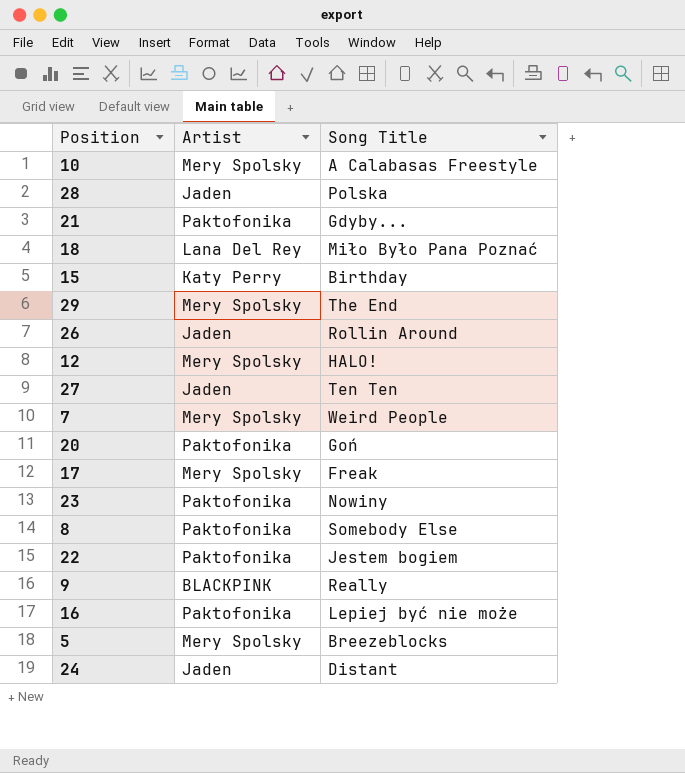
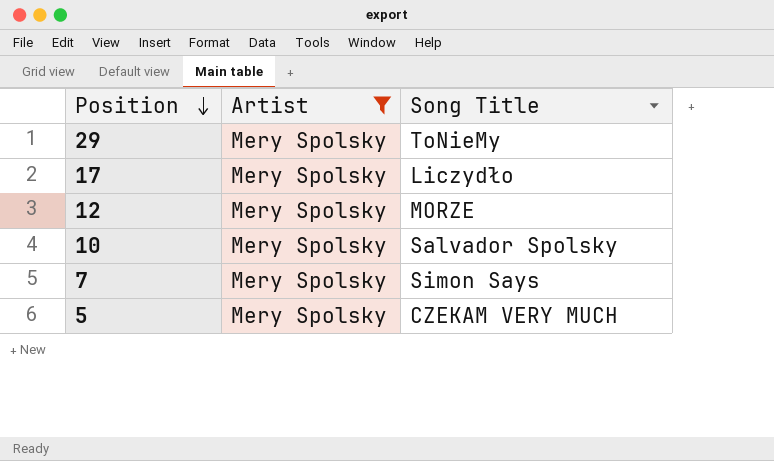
filter: none -> Artist = Mery Spolsky
row order: none -> Position descending
29 | Song Title: The End -> ToNieMy
17 | Song Title: Freak -> Liczydło
12 | Song Title: HALO! -> MORZE
10 | Song Title: A Calabasas Freestyle -> Salvador Spolsky
7 | Song Title: Weird People -> Simon Says
5 | Song Title: Breezeblocks -> CZEKAM VERY MUCH

